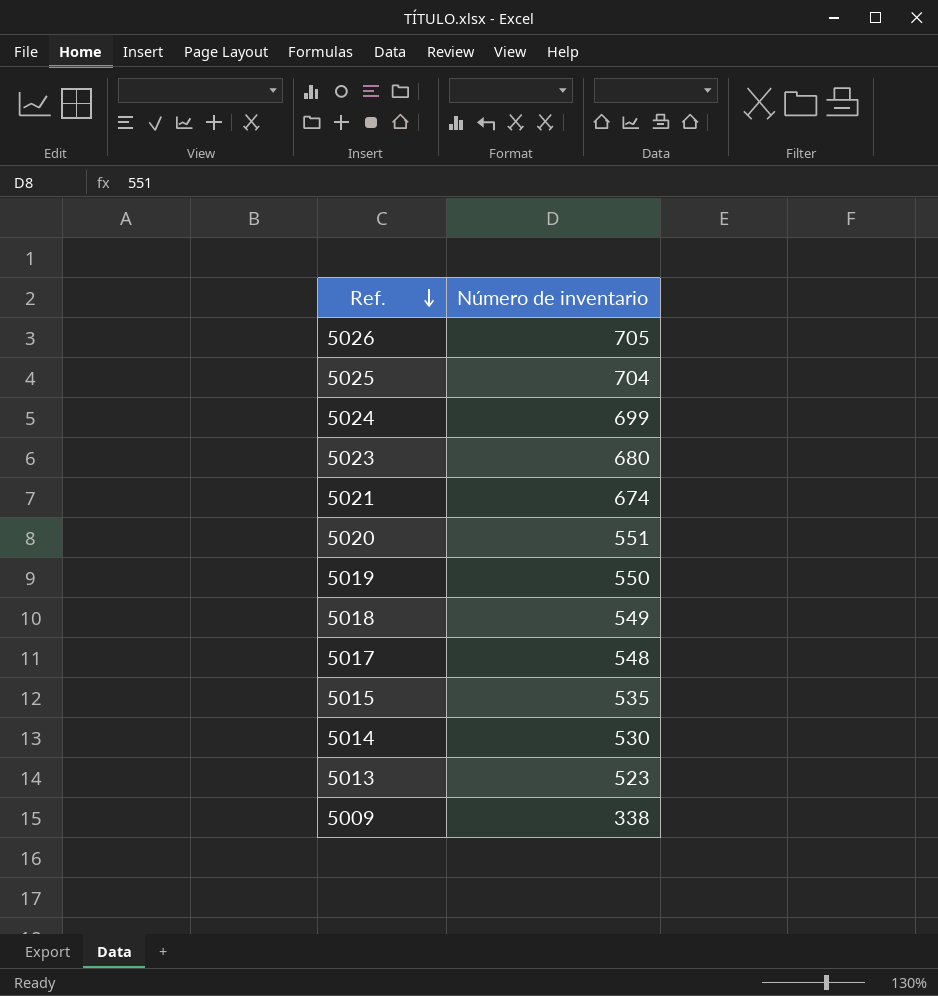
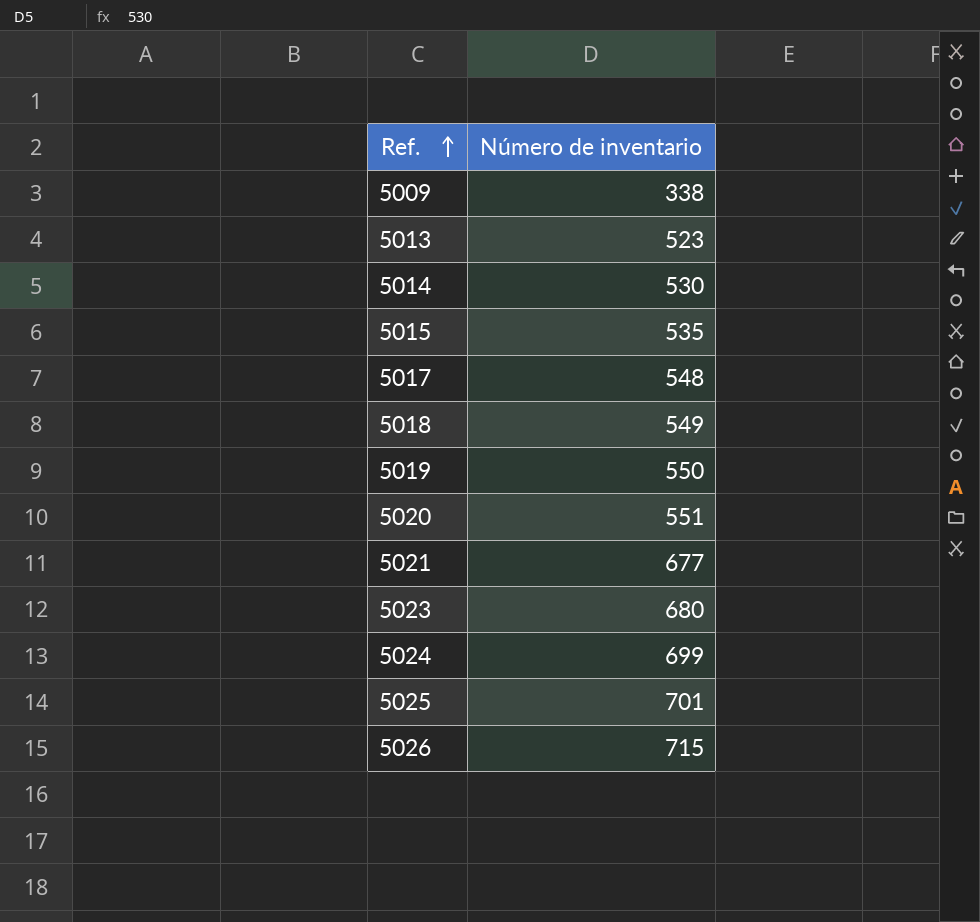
row order: Ref. descending -> Ref. ascending
5021 | Número de inventario: 674 -> 677
5025 | Número de inventario: 704 -> 701
5026 | Número de inventario: 705 -> 715

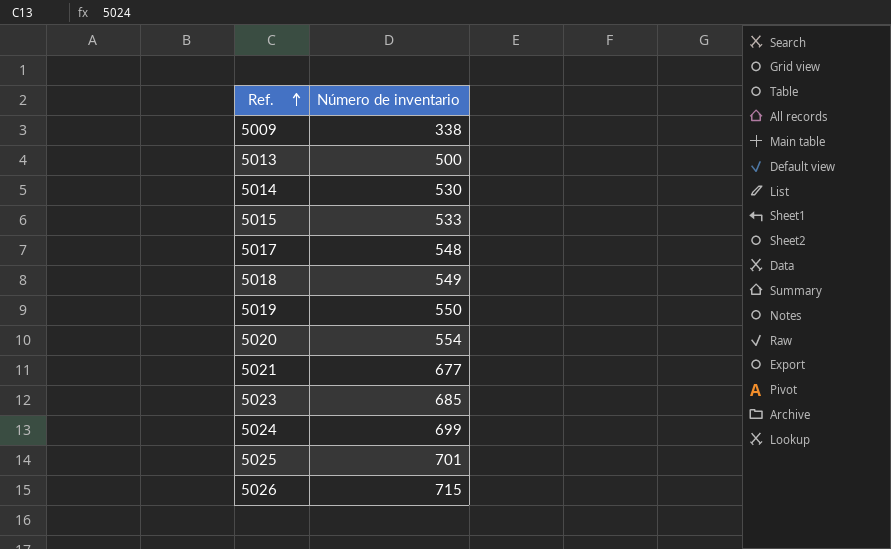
5013 | Número de inventario: 523 -> 500
5015 | Número de inventario: 535 -> 533
5020 | Número de inventario: 551 -> 554
5023 | Número de inventario: 680 -> 685

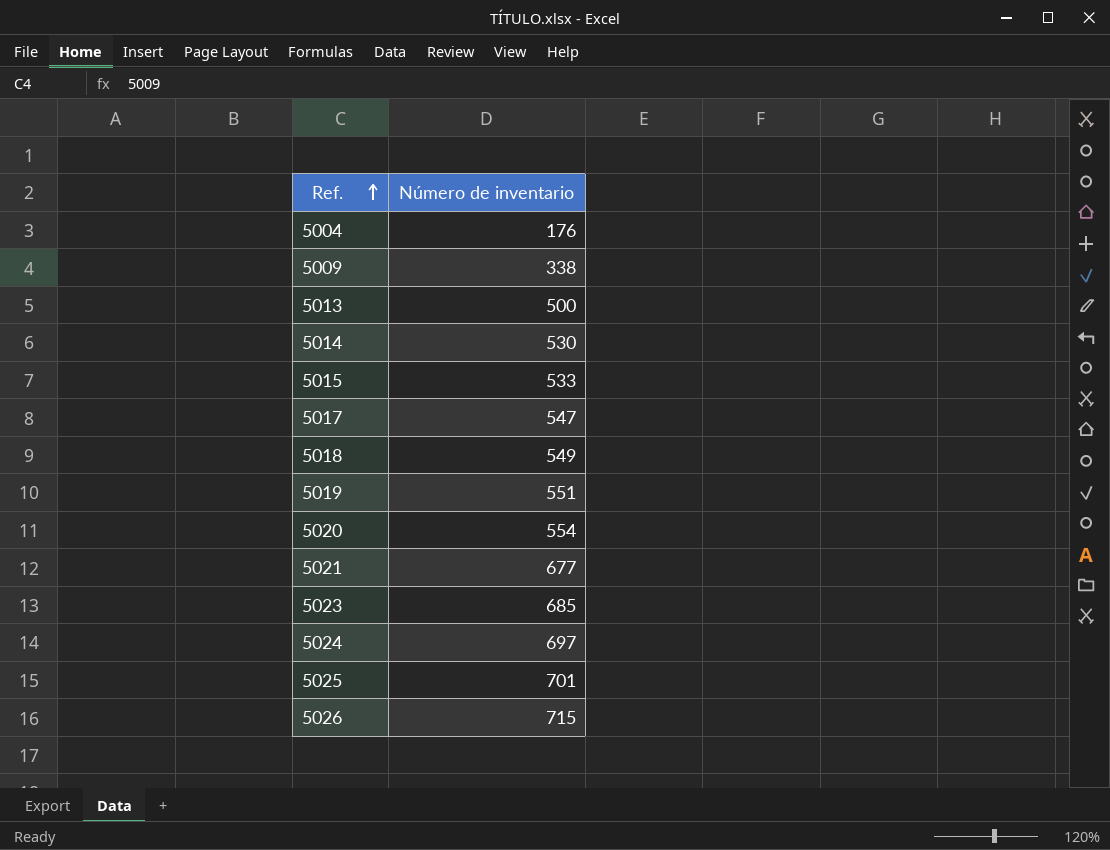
row 5004: none -> 176
5017 | Número de inventario: 548 -> 547
5019 | Número de inventario: 550 -> 551
5024 | Número de inventario: 699 -> 697

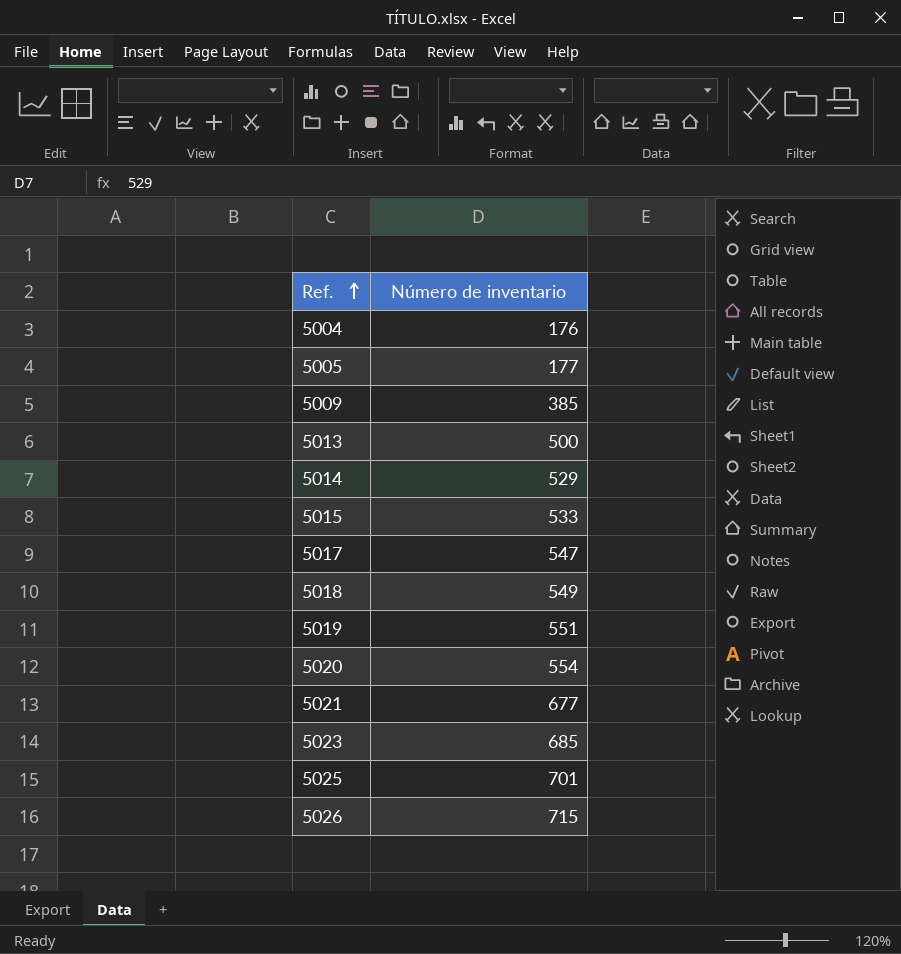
row 5024: 697 -> none
row 5005: none -> 177
5009 | Número de inventario: 338 -> 385
5014 | Número de inventario: 530 -> 529

